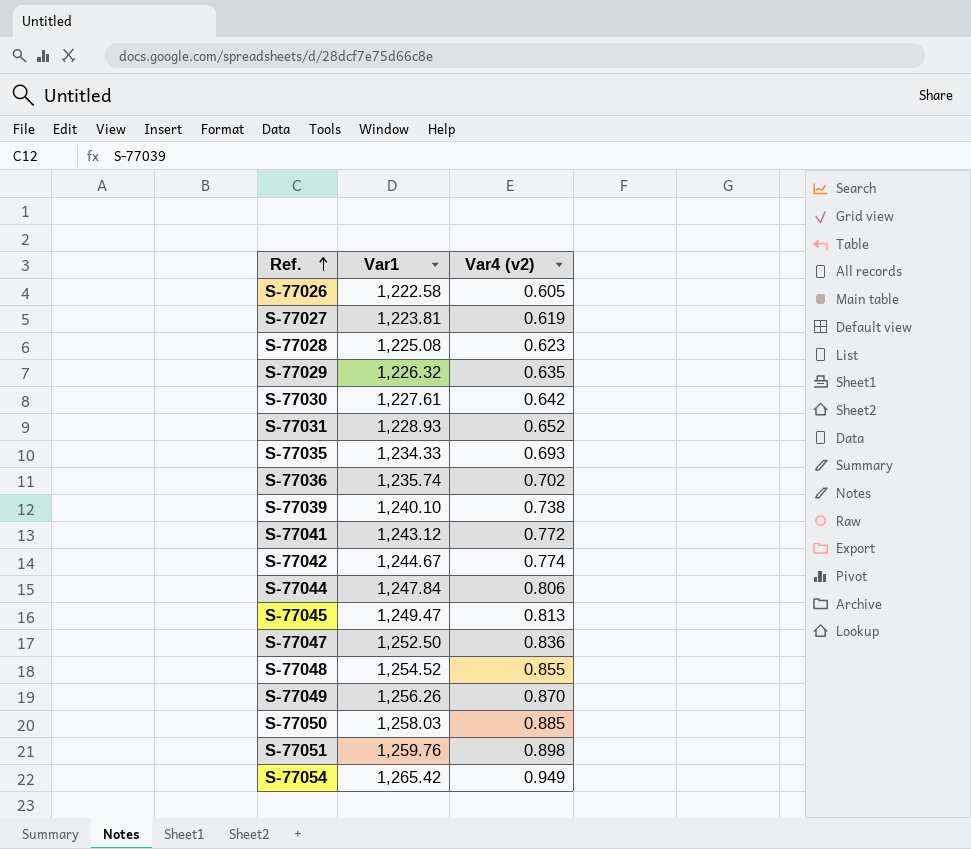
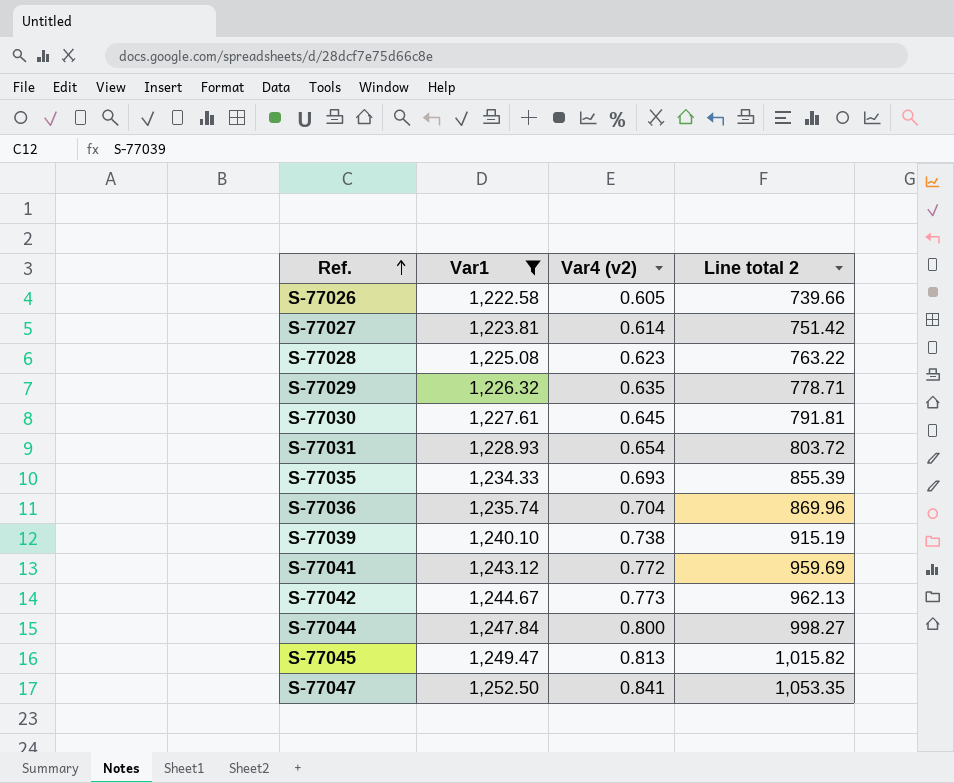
filter: none -> Var1 <= 1,252.50
column Line total 2 | formula: none -> [Var1] * [Var4 (v2)]
S-77027 | Var4 (v2): 0.619 -> 0.614
S-77030 | Var4 (v2): 0.642 -> 0.645
S-77031 | Var4 (v2): 0.652 -> 0.654
S-77036 | Var4 (v2): 0.702 -> 0.704
S-77042 | Var4 (v2): 0.774 -> 0.773
S-77044 | Var4 (v2): 0.806 -> 0.800
S-77047 | Var4 (v2): 0.836 -> 0.841

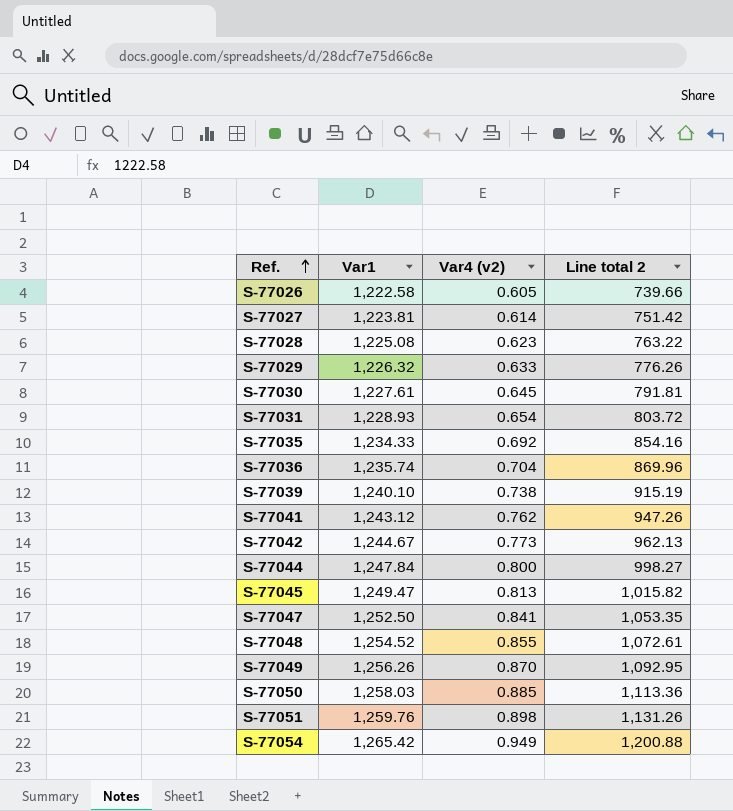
filter: Var1 <= 1,252.50 -> none
S-77029 | Var4 (v2): 0.635 -> 0.633
S-77029 | Line total 2: 778.71 -> 776.26
S-77035 | Var4 (v2): 0.693 -> 0.692
S-77035 | Line total 2: 855.39 -> 854.16
S-77041 | Var4 (v2): 0.772 -> 0.762
S-77041 | Line total 2: 959.69 -> 947.26

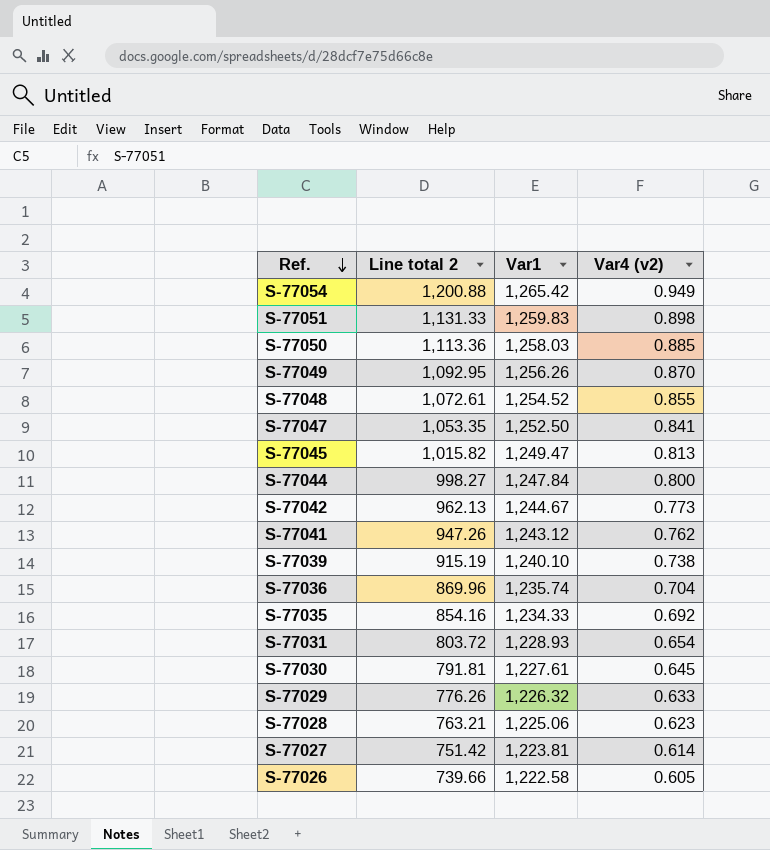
row order: Ref. ascending -> Ref. descending
column Line total 2 | position: 4 -> 2
S-77051 | Line total 2: 1,131.26 -> 1,131.33
S-77051 | Var1: 1,259.76 -> 1,259.83
S-77028 | Line total 2: 763.22 -> 763.21
S-77028 | Var1: 1,225.08 -> 1,225.06

